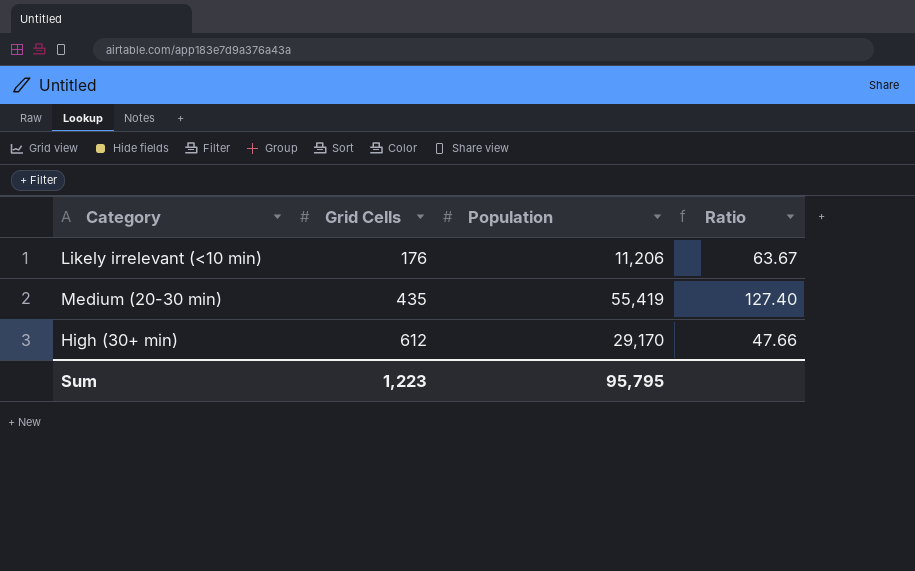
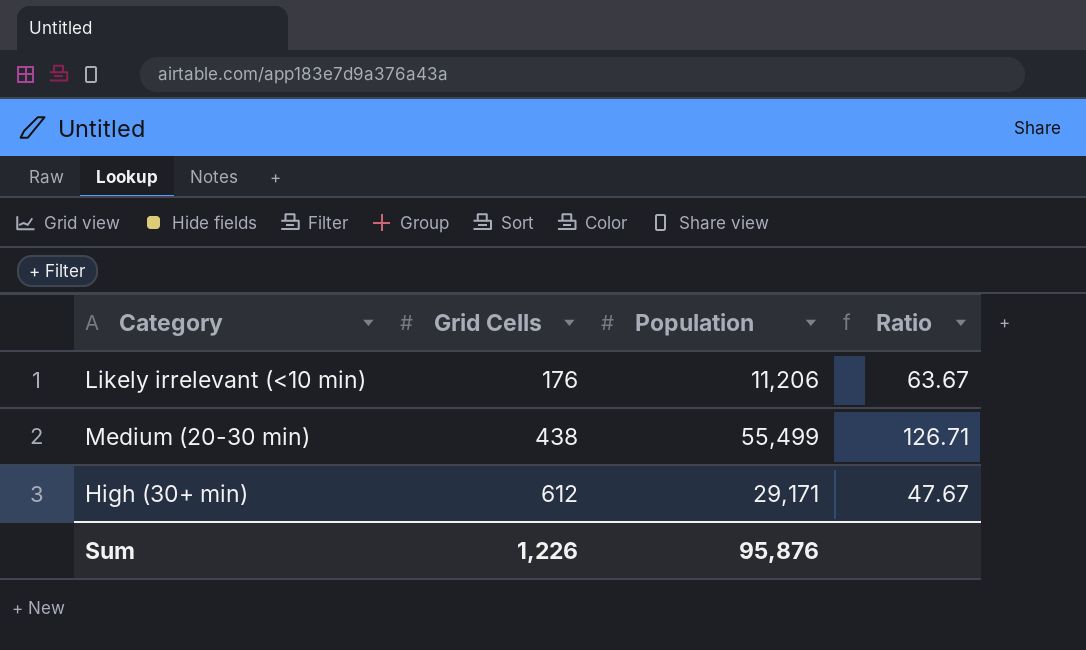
Medium (20-30 min) | Grid Cells: 435 -> 438
Medium (20-30 min) | Population: 55,419 -> 55,499
Medium (20-30 min) | Ratio: 127.40 -> 126.71
High (30+ min) | Population: 29,170 -> 29,171
High (30+ min) | Ratio: 47.66 -> 47.67
Sum | Grid Cells: 1,223 -> 1,226
Sum | Population: 95,795 -> 95,876

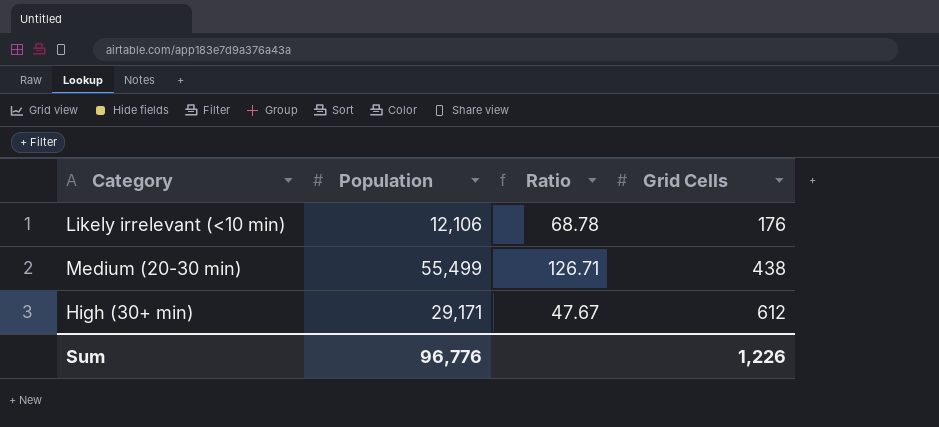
column Grid Cells | position: 2 -> 4
Likely irrelevant (<10 min) | Population: 11,206 -> 12,106
Likely irrelevant (<10 min) | Ratio: 63.67 -> 68.78
Sum | Population: 95,876 -> 96,776

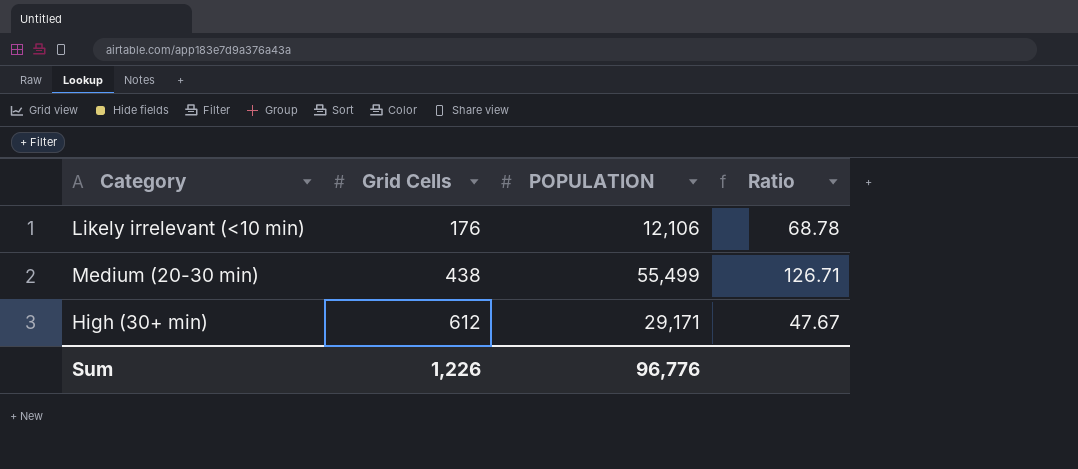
column Grid Cells | position: 4 -> 2
column name: Population -> POPULATION

